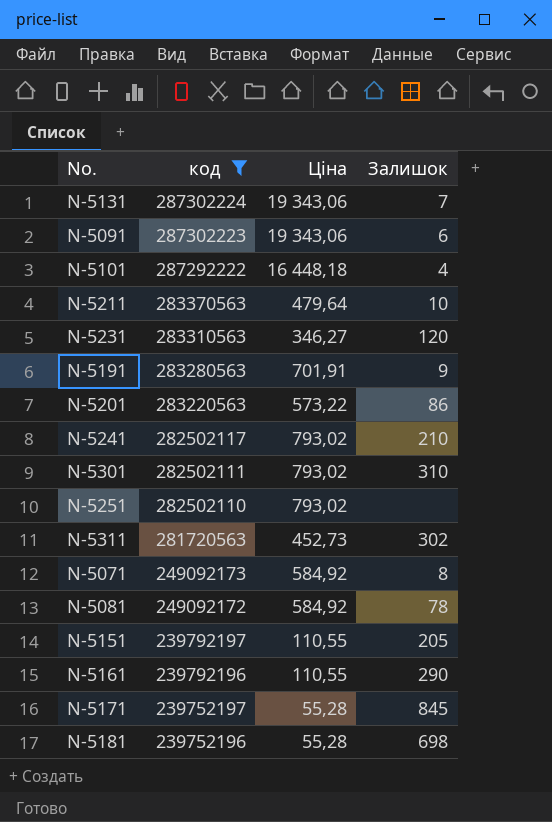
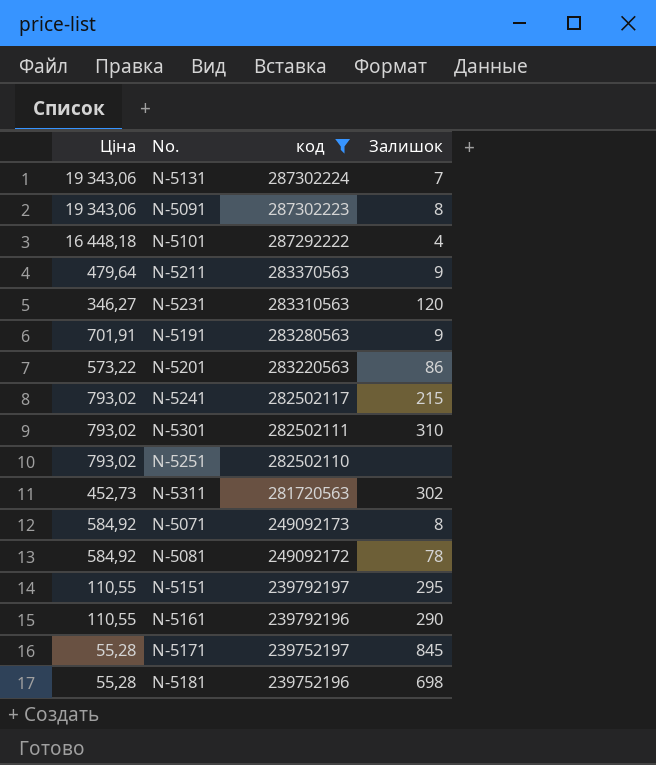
column Ціна | position: 3 -> 1
N-5091 | Залишок: 6 -> 8
N-5211 | Залишок: 10 -> 9
N-5241 | Залишок: 210 -> 215
N-5151 | Залишок: 205 -> 295

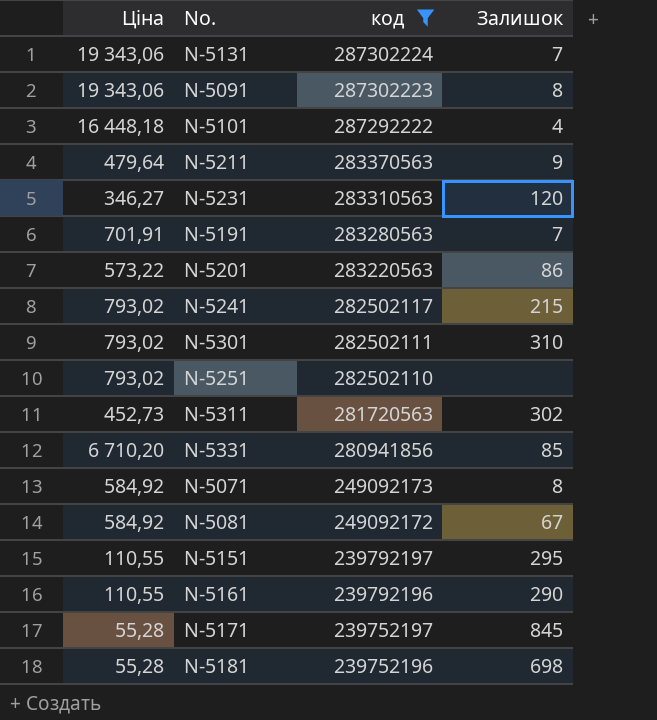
N-5191 | Залишок: 9 -> 7
row N-5331: none -> 6 710,20 | 280941856 | 85
N-5081 | Залишок: 78 -> 67

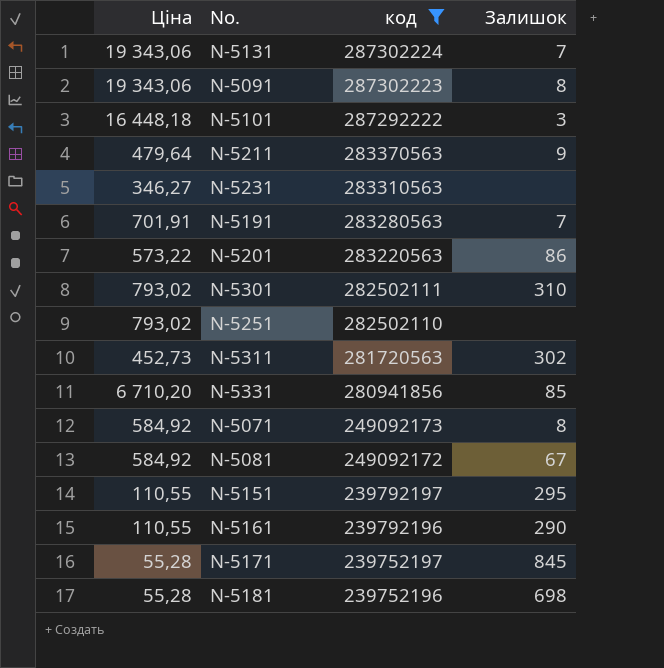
row N-5241: 793,02 | 282502117 | 215 -> none
N-5101 | Залишок: 4 -> 3
N-5231 | Залишок: 120 -> none

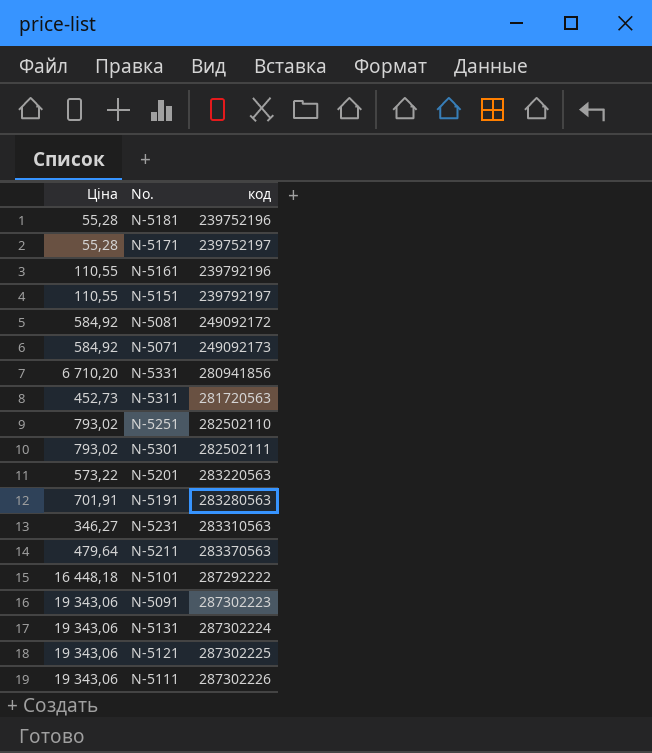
filter: код <= 287302224 -> none
row order: код descending -> код ascending
column Залишок | position: 4 -> none

